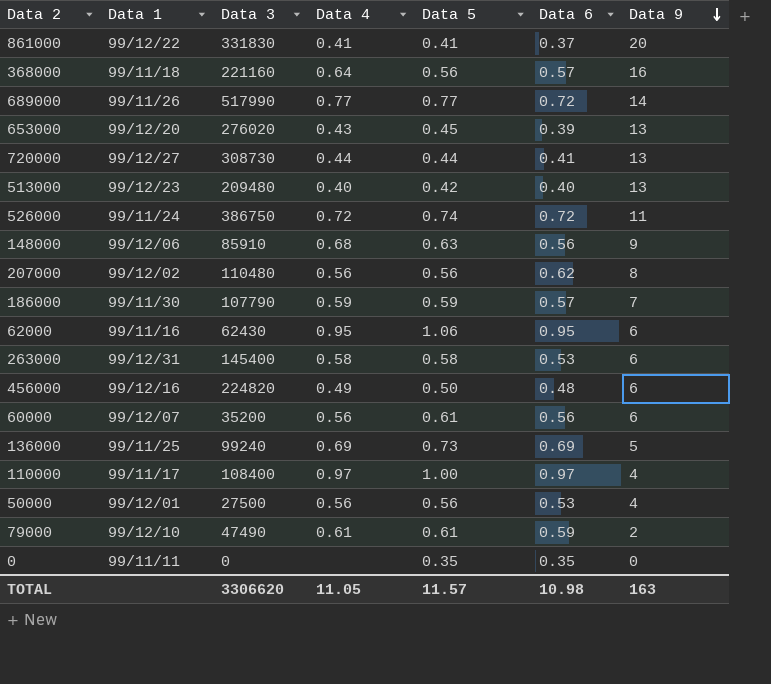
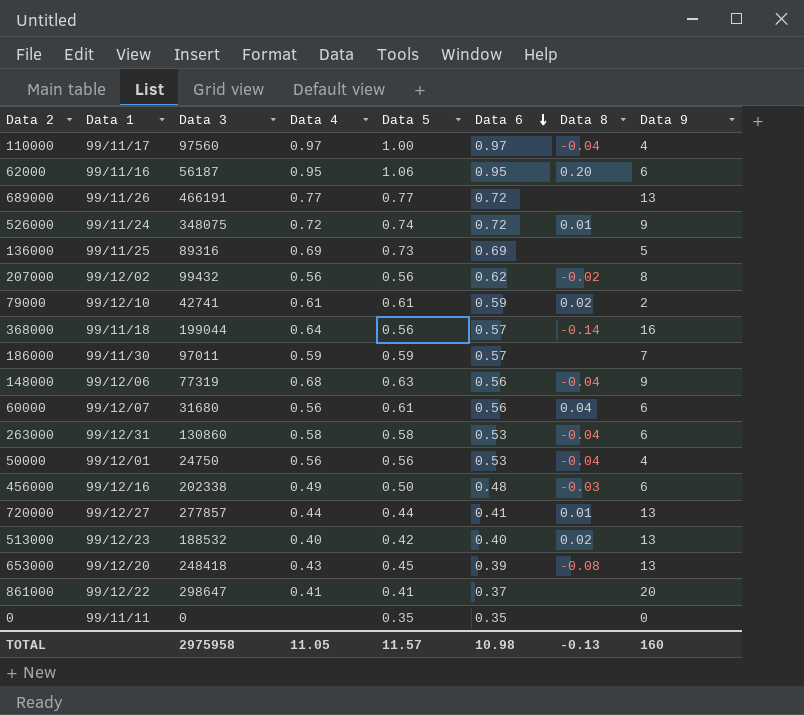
row order: Data 9 descending -> Data 6 descending
column Data 8 | position: none -> 7
110000 | Data 3: 108400 -> 97560
62000 | Data 3: 62430 -> 56187
689000 | Data 3: 517990 -> 466191
689000 | Data 9: 14 -> 13
526000 | Data 3: 386750 -> 348075
526000 | Data 9: 11 -> 9
136000 | Data 3: 99240 -> 89316
207000 | Data 3: 110480 -> 99432
79000 | Data 3: 47490 -> 42741
368000 | Data 3: 221160 -> 199044
186000 | Data 3: 107790 -> 97011
148000 | Data 3: 85910 -> 77319
60000 | Data 3: 35200 -> 31680
263000 | Data 3: 145400 -> 130860
50000 | Data 3: 27500 -> 24750
456000 | Data 3: 224820 -> 202338
720000 | Data 3: 308730 -> 277857
513000 | Data 3: 209480 -> 188532
653000 | Data 3: 276020 -> 248418
861000 | Data 3: 331830 -> 298647
TOTAL | Data 3: 3306620 -> 2975958
TOTAL | Data 9: 163 -> 160

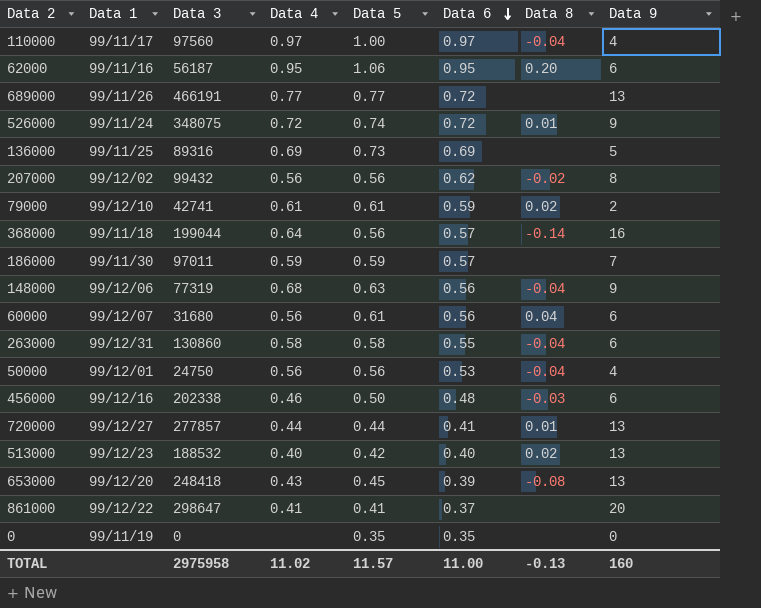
263000 | Data 6: 0.53 -> 0.55
456000 | Data 4: 0.49 -> 0.46
0 | Data 1: 99/11/11 -> 99/11/19
TOTAL | Data 4: 11.05 -> 11.02
TOTAL | Data 6: 10.98 -> 11.00

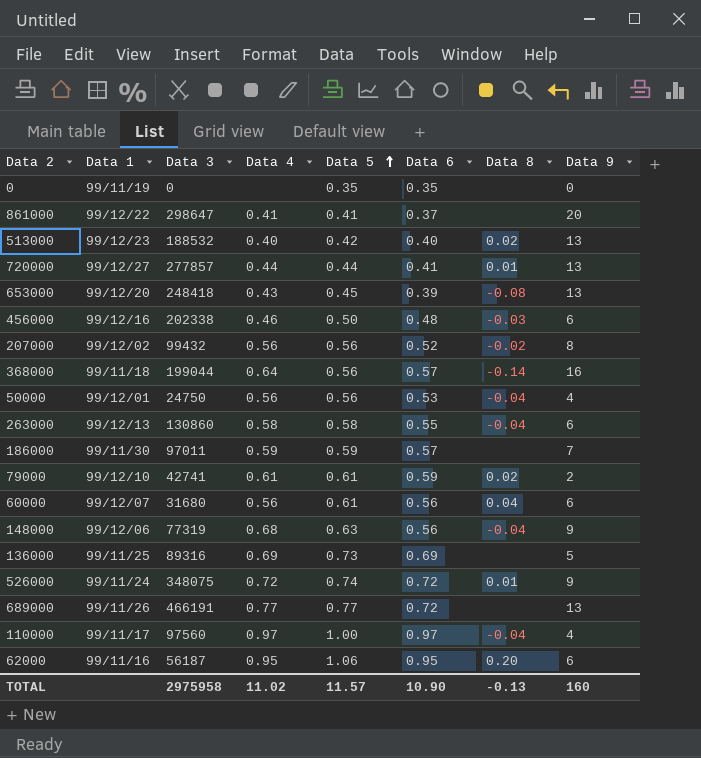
row order: Data 6 descending -> Data 5 ascending
207000 | Data 6: 0.62 -> 0.52
263000 | Data 1: 99/12/31 -> 99/12/13
TOTAL | Data 6: 11.00 -> 10.90

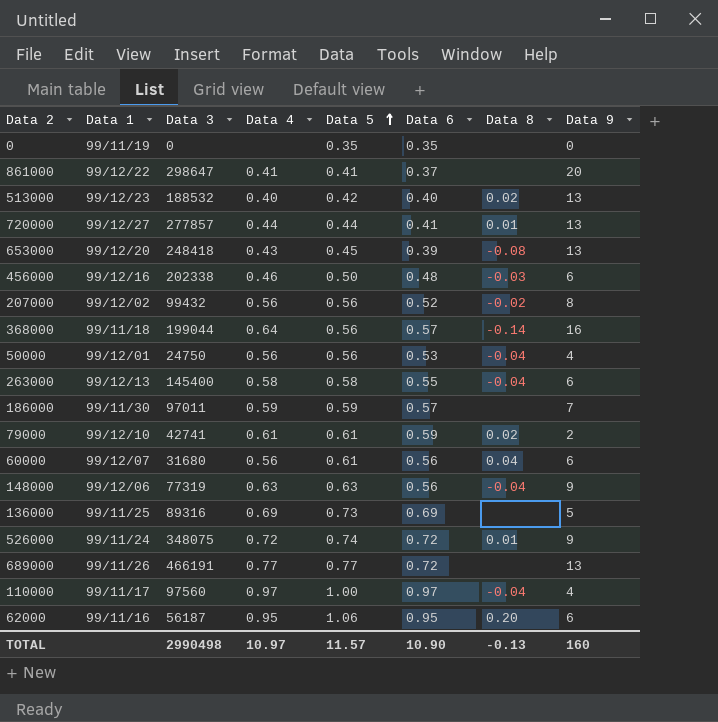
263000 | Data 3: 130860 -> 145400
148000 | Data 4: 0.68 -> 0.63
TOTAL | Data 3: 2975958 -> 2990498
TOTAL | Data 4: 11.02 -> 10.97

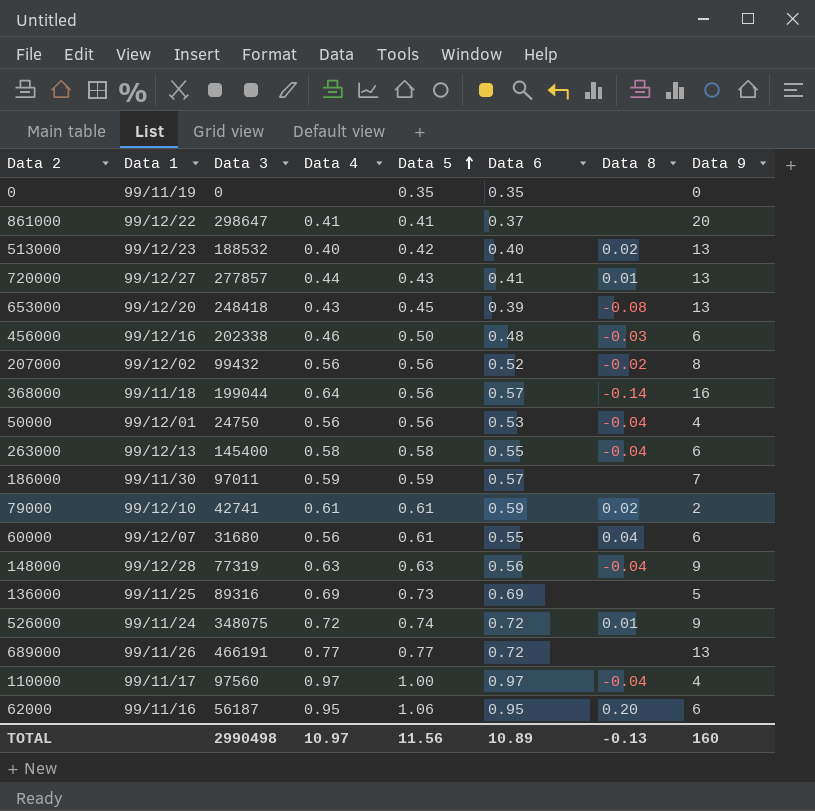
720000 | Data 5: 0.44 -> 0.43
60000 | Data 6: 0.56 -> 0.55
148000 | Data 1: 99/12/06 -> 99/12/28
TOTAL | Data 5: 11.57 -> 11.56
TOTAL | Data 6: 10.90 -> 10.89

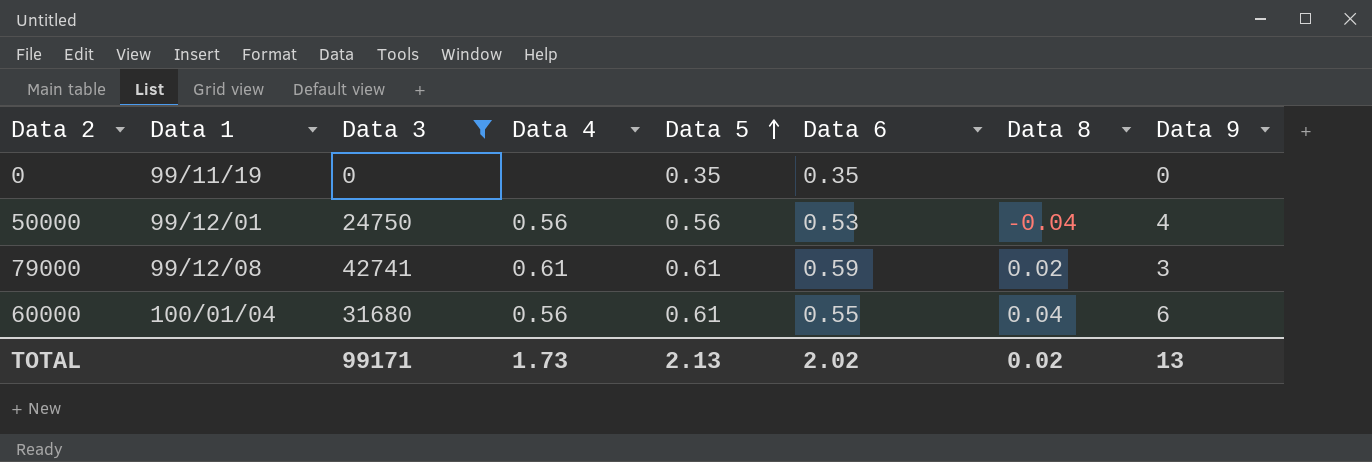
filter: none -> Data 3 <= 42741
79000 | Data 1: 99/12/10 -> 99/12/08
79000 | Data 9: 2 -> 3
60000 | Data 1: 99/12/07 -> 100/01/04
TOTAL | Data 3: 2990498 -> 99171
TOTAL | Data 4: 10.97 -> 1.73
TOTAL | Data 5: 11.56 -> 2.13
TOTAL | Data 6: 10.89 -> 2.02
TOTAL | Data 8: -0.13 -> 0.02
TOTAL | Data 9: 160 -> 13

